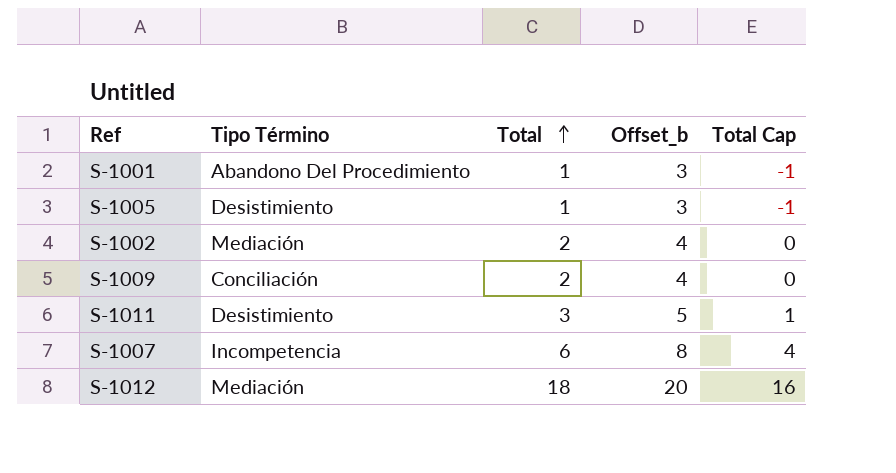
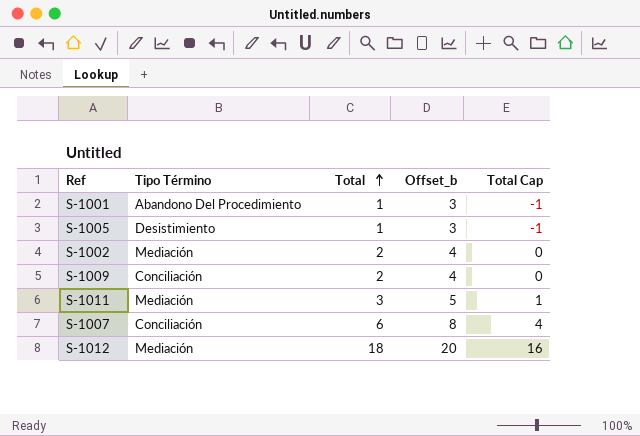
S-1011 | Tipo Término: Desistimiento -> Mediación
S-1007 | Tipo Término: Incompetencia -> Conciliación

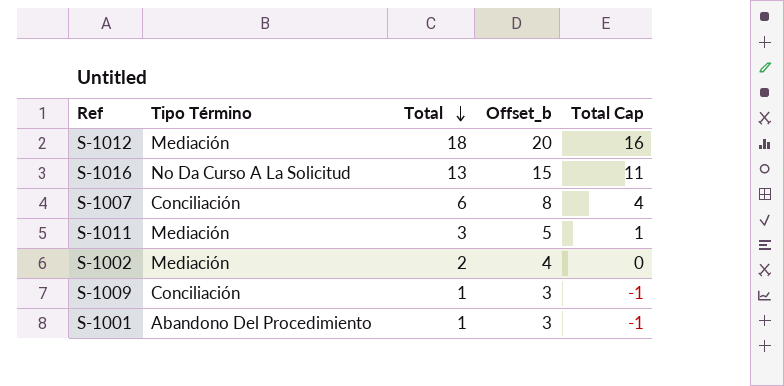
row order: Total ascending -> Total descending
row S-1005: Desistimiento | 1 | 3 | -1 -> none
row S-1016: none -> No Da Curso A La Solicitud | 13 | 15 | 11
S-1009 | Total: 2 -> 1
S-1009 | Offset_b: 4 -> 3
S-1009 | Total Cap: 0 -> -1

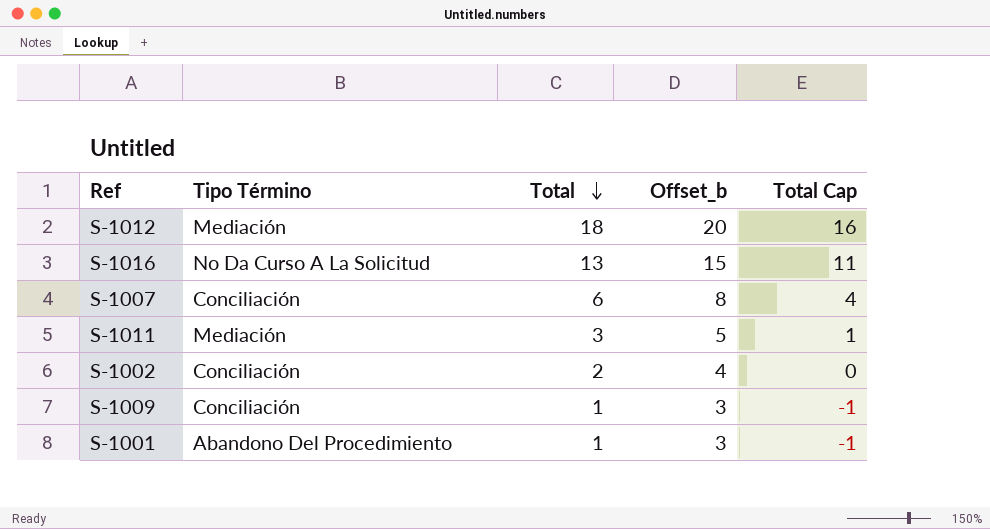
S-1002 | Tipo Término: Mediación -> Conciliación

